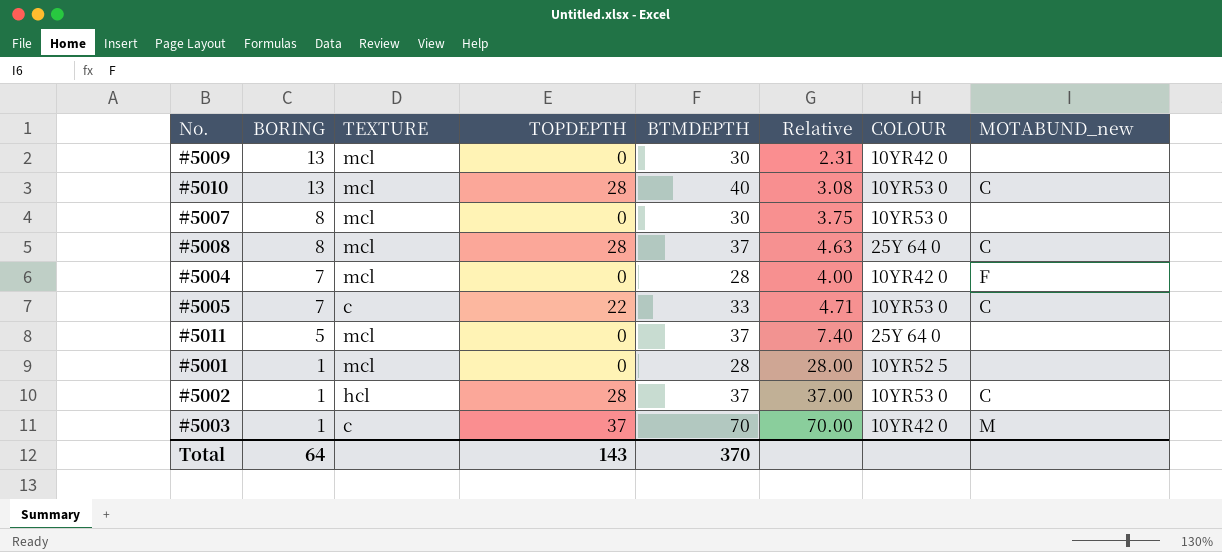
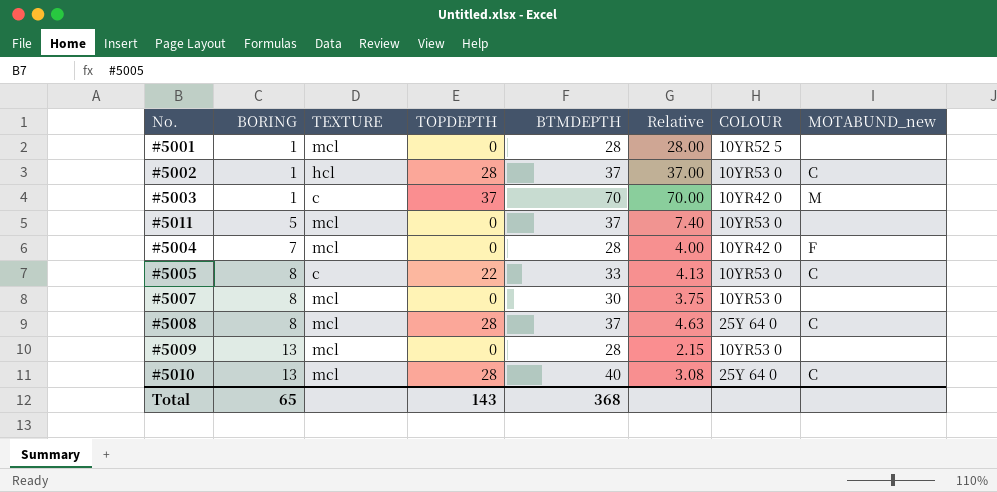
row order: BORING descending -> BORING ascending
#5011 | COLOUR: 25Y 64 0 -> 10YR53 0
#5005 | BORING: 7 -> 8
#5005 | Relative: 4.71 -> 4.13
#5009 | BTMDEPTH: 30 -> 28
#5009 | Relative: 2.31 -> 2.15
#5009 | COLOUR: 10YR42 0 -> 10YR53 0
#5010 | COLOUR: 10YR53 0 -> 25Y 64 0
Total | BORING: 64 -> 65
Total | BTMDEPTH: 370 -> 368

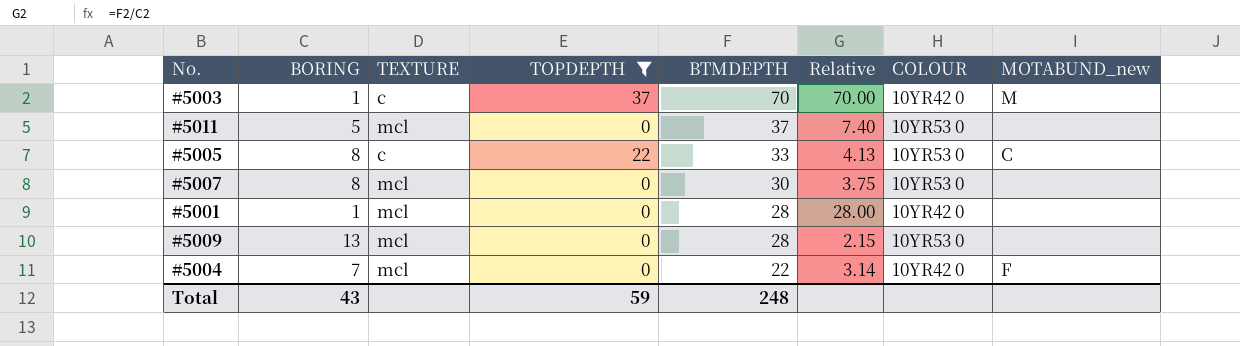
filter: none -> TOPDEPTH != 28
row order: BORING ascending -> BTMDEPTH descending
#5001 | COLOUR: 10YR52 5 -> 10YR42 0
#5004 | BTMDEPTH: 28 -> 22
#5004 | Relative: 4.00 -> 3.14
Total | BORING: 65 -> 43
Total | TOPDEPTH: 143 -> 59
Total | BTMDEPTH: 368 -> 248

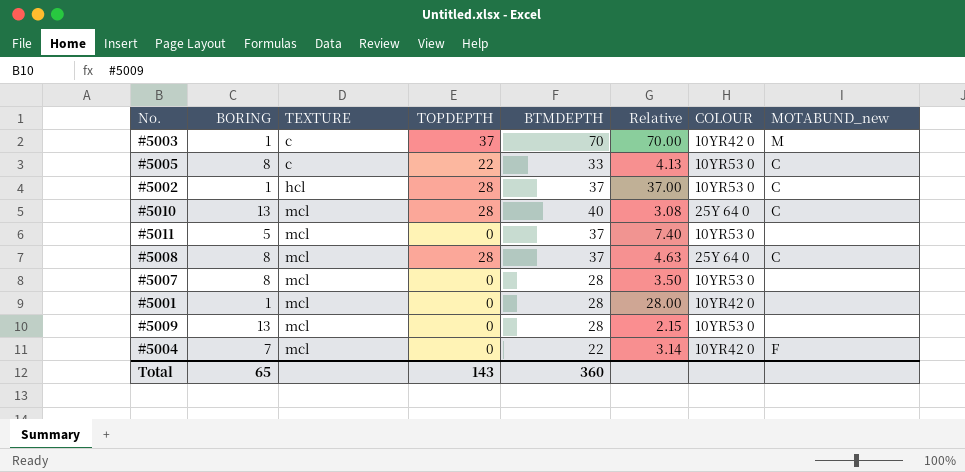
filter: TOPDEPTH != 28 -> none
row order: BTMDEPTH descending -> TEXTURE ascending
#5007 | BTMDEPTH: 30 -> 28
#5007 | Relative: 3.75 -> 3.50
Total | BORING: 43 -> 65
Total | TOPDEPTH: 59 -> 143
Total | BTMDEPTH: 248 -> 360

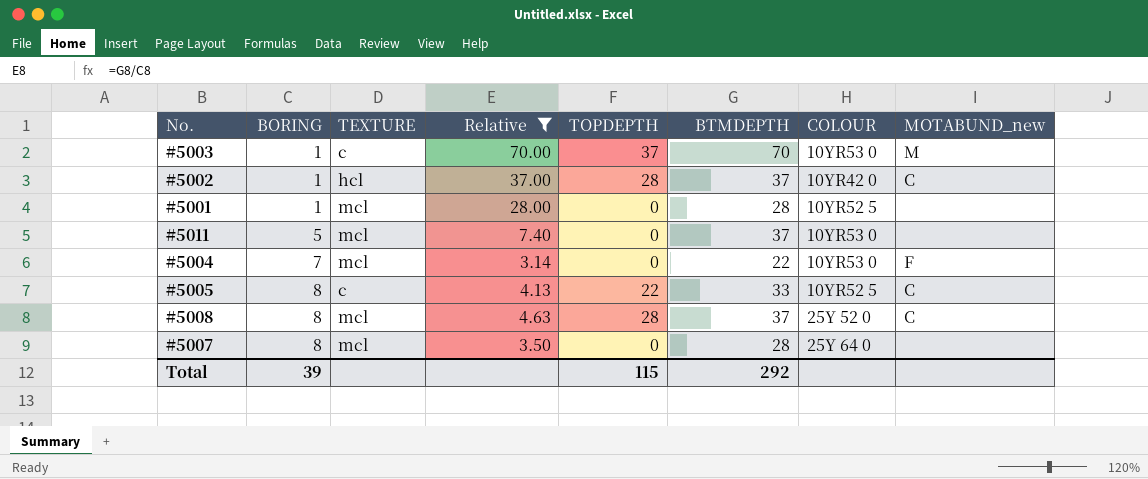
filter: none -> Relative >= 3.14
row order: TEXTURE ascending -> BORING ascending
column Relative | position: 6 -> 4
#5003 | COLOUR: 10YR42 0 -> 10YR53 0
#5002 | COLOUR: 10YR53 0 -> 10YR42 0
#5001 | COLOUR: 10YR42 0 -> 10YR52 5
#5004 | COLOUR: 10YR42 0 -> 10YR53 0
#5005 | COLOUR: 10YR53 0 -> 10YR52 5
#5008 | COLOUR: 25Y 64 0 -> 25Y 52 0
#5007 | COLOUR: 10YR53 0 -> 25Y 64 0
Total | BORING: 65 -> 39
Total | TOPDEPTH: 143 -> 115
Total | BTMDEPTH: 360 -> 292

